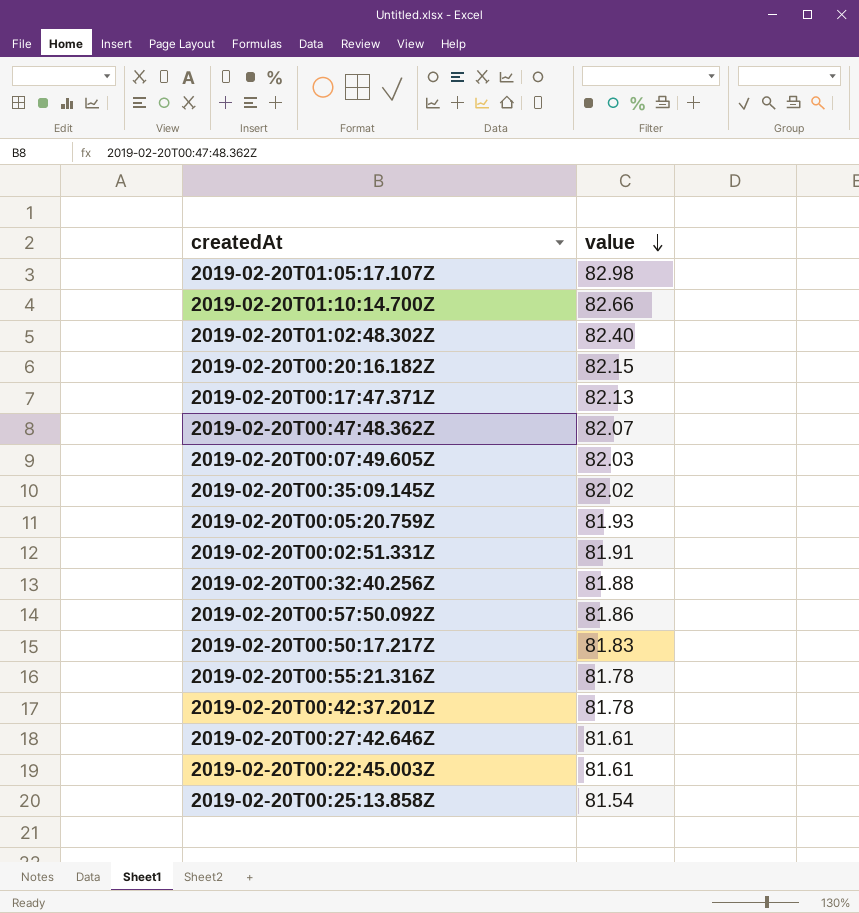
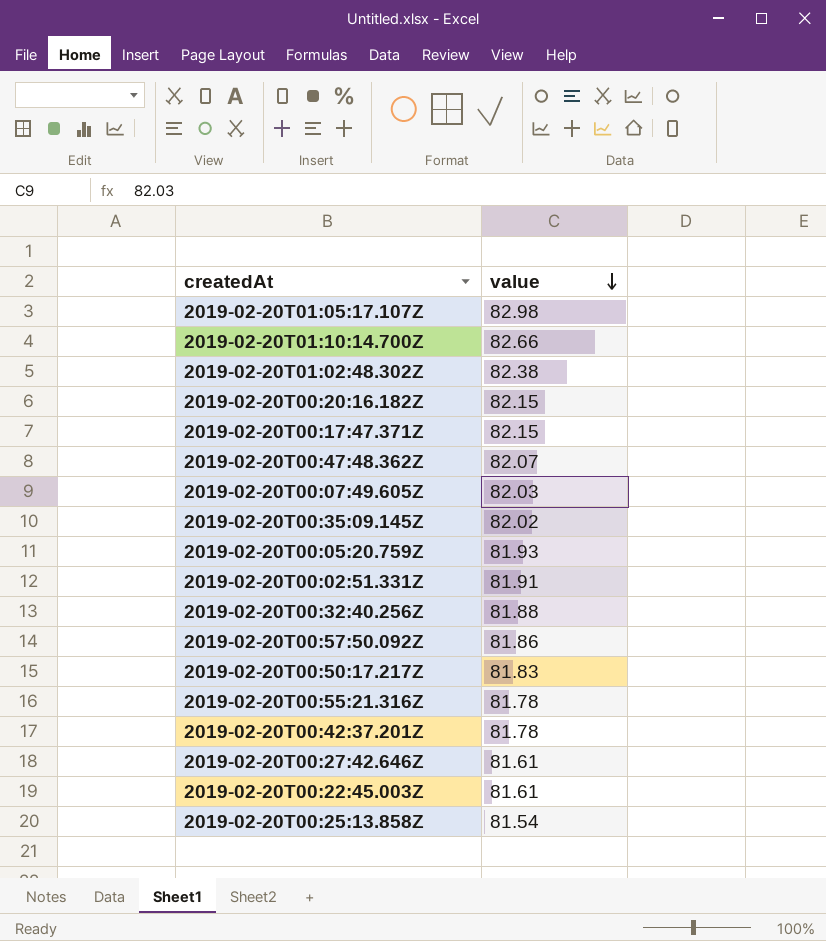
2019-02-20T01:02:48.302Z | value: 82.40 -> 82.38
2019-02-20T00:17:47.371Z | value: 82.13 -> 82.15

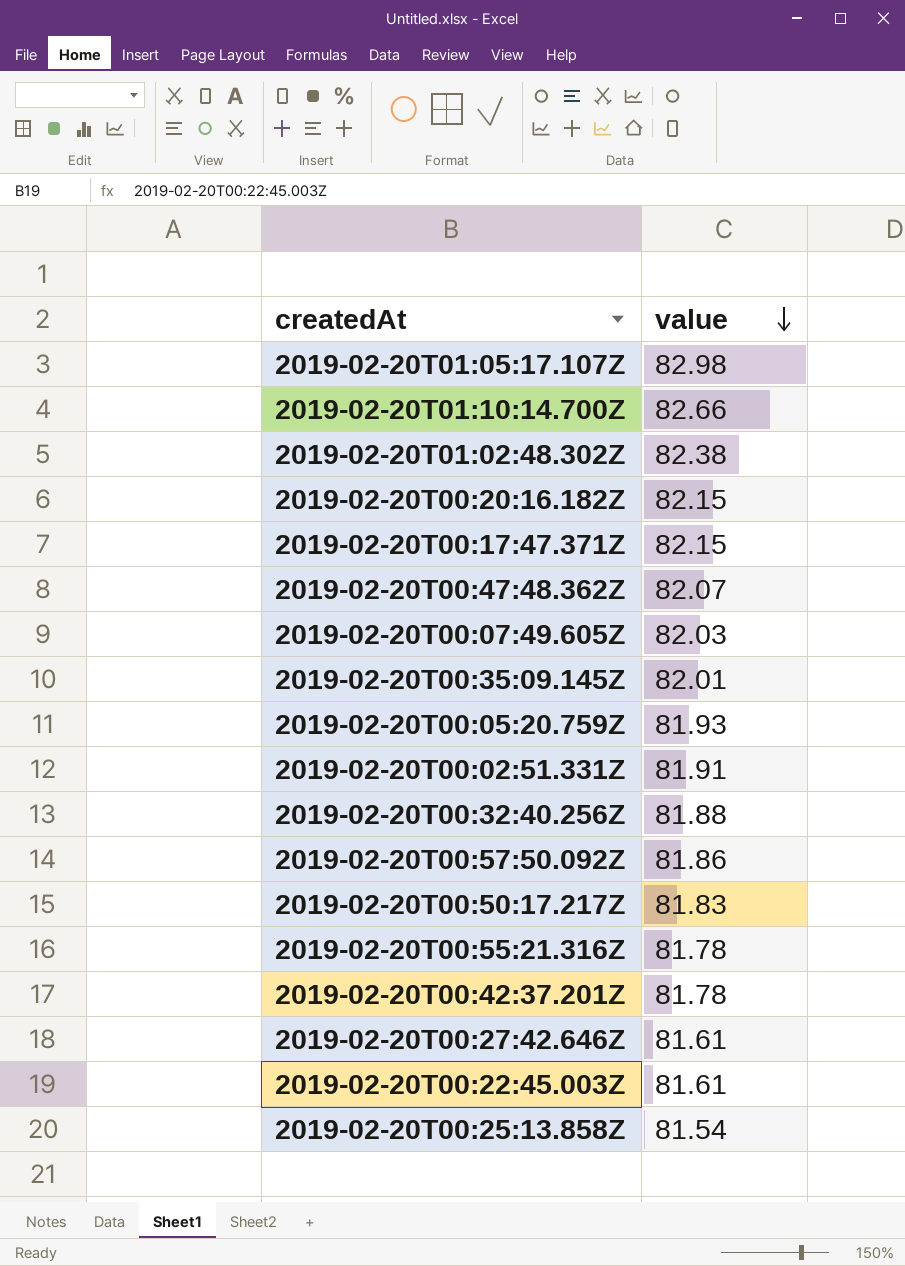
2019-02-20T00:35:09.145Z | value: 82.02 -> 82.01

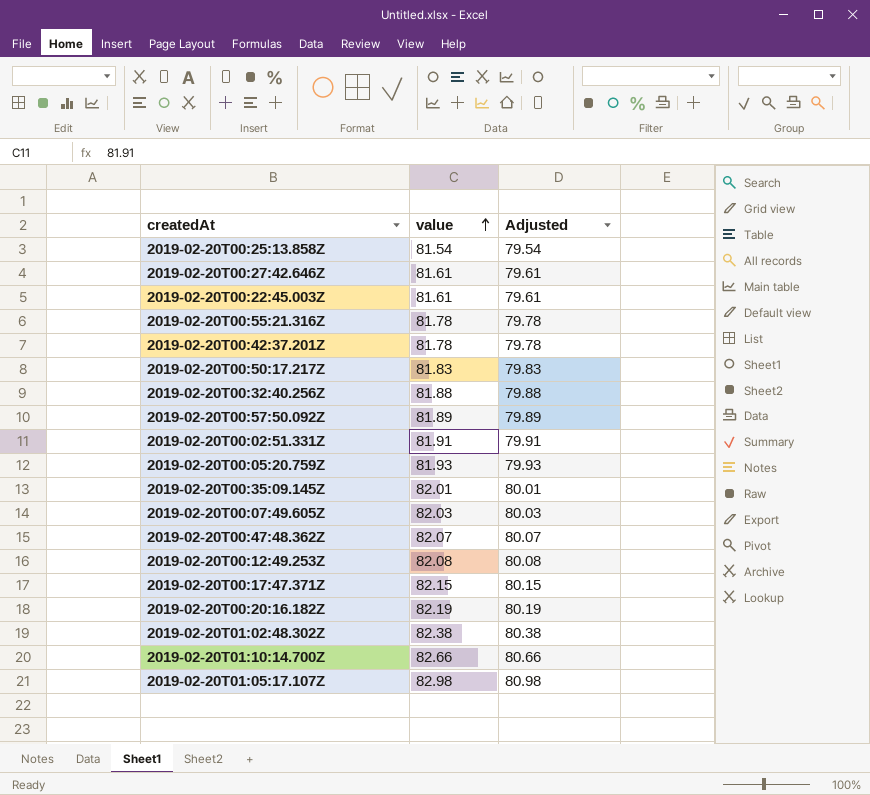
row order: value descending -> value ascending
column Adjusted | formula: none -> [value] - 2
2019-02-20T00:57:50.092Z | value: 81.86 -> 81.89
row 2019-02-20T00:12:49.253Z: none -> 82.08 | 80.08
2019-02-20T00:20:16.182Z | value: 82.15 -> 82.19

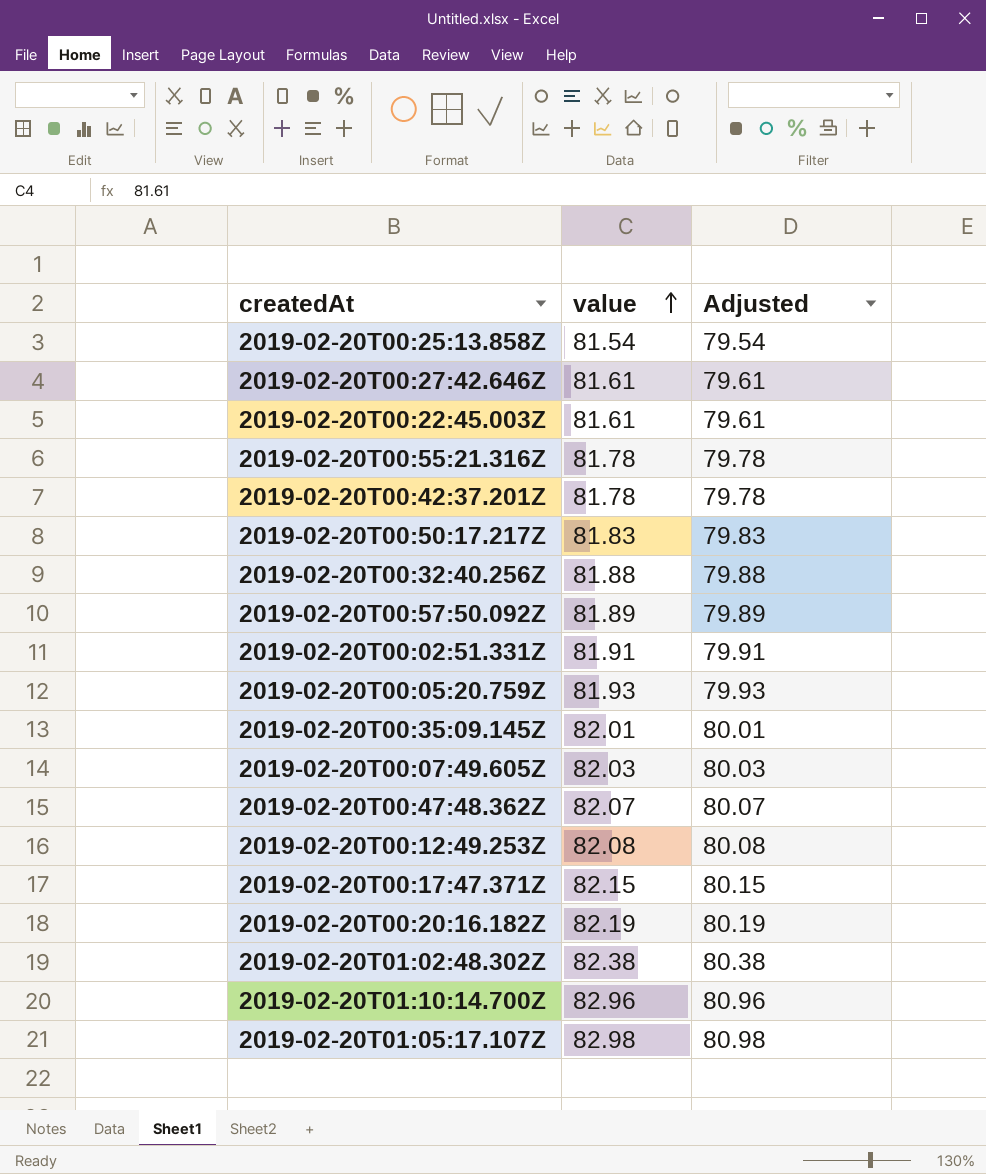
2019-02-20T01:10:14.700Z | value: 82.66 -> 82.96
2019-02-20T01:10:14.700Z | Adjusted: 80.66 -> 80.96

